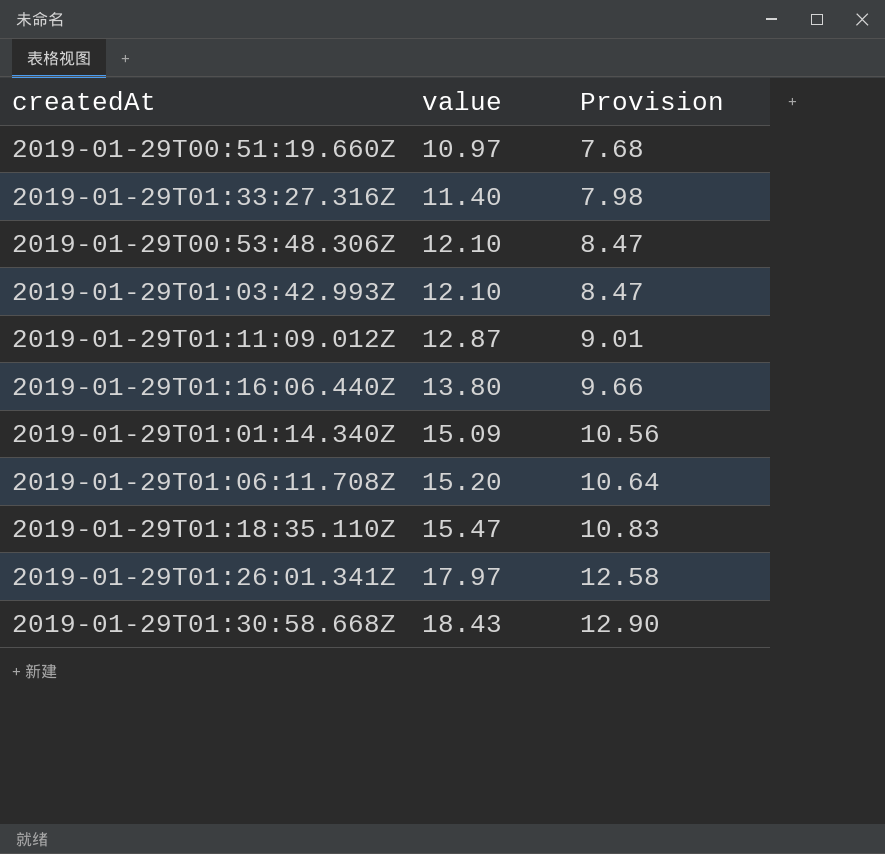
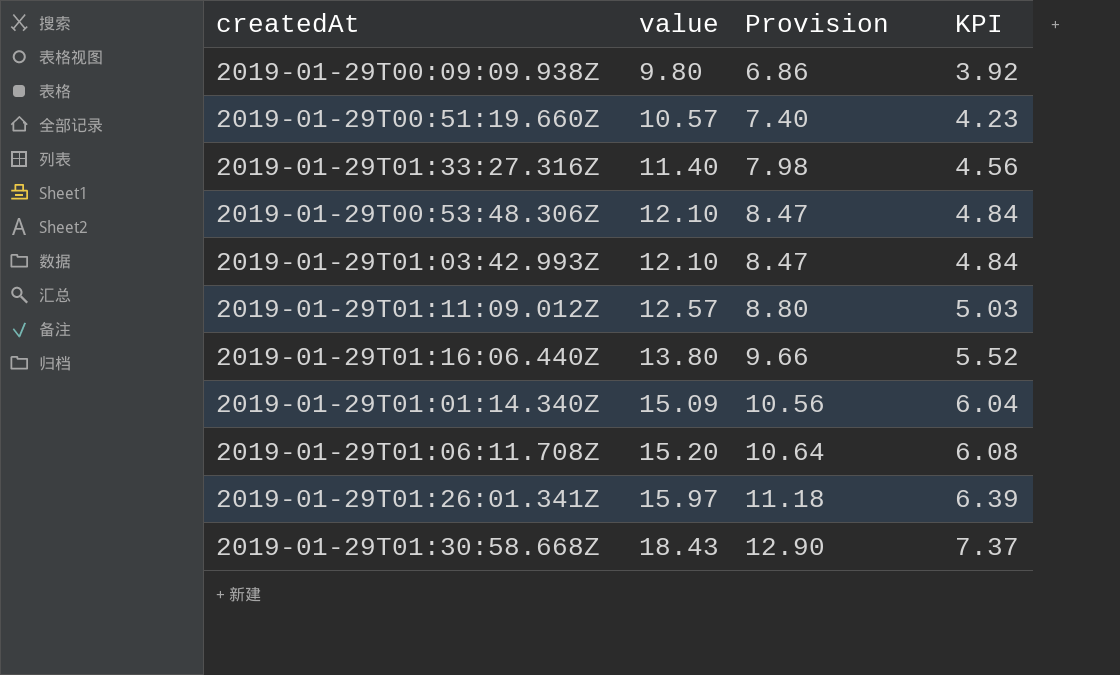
column KPI | formula: none -> [value] * 0.4
row 2019-01-29T01:18:35.110Z: 15.47 | 10.83 -> none
row 2019-01-29T00:09:09.938Z: none -> 9.80 | 6.86 | 3.92
2019-01-29T00:51:19.660Z | value: 10.97 -> 10.57
2019-01-29T00:51:19.660Z | Provision: 7.68 -> 7.40
2019-01-29T01:11:09.012Z | value: 12.87 -> 12.57
2019-01-29T01:11:09.012Z | Provision: 9.01 -> 8.80
2019-01-29T01:26:01.341Z | value: 17.97 -> 15.97
2019-01-29T01:26:01.341Z | Provision: 12.58 -> 11.18

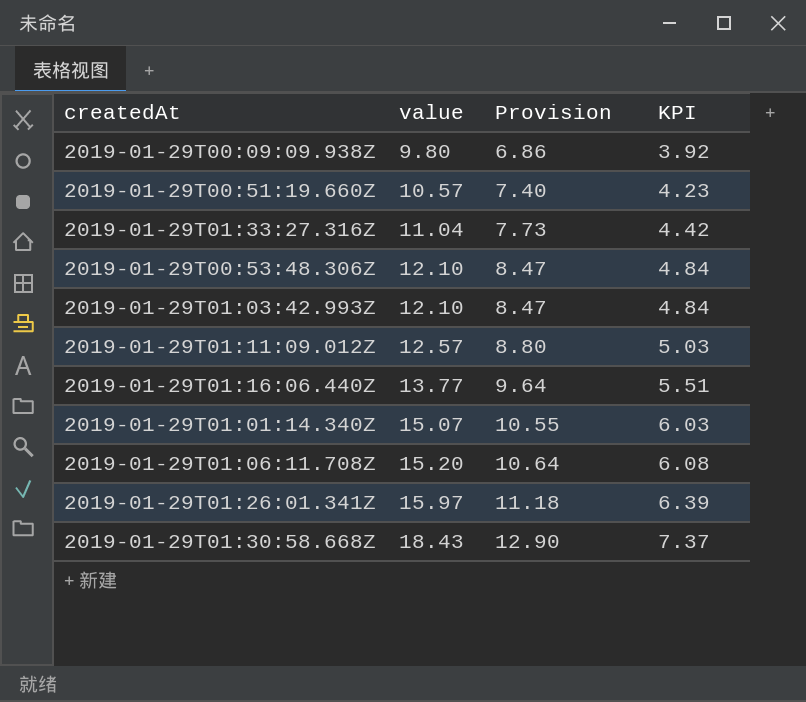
2019-01-29T01:33:27.316Z | value: 11.40 -> 11.04
2019-01-29T01:33:27.316Z | Provision: 7.98 -> 7.73
2019-01-29T01:33:27.316Z | KPI: 4.56 -> 4.42
2019-01-29T01:16:06.440Z | value: 13.80 -> 13.77
2019-01-29T01:16:06.440Z | Provision: 9.66 -> 9.64
2019-01-29T01:16:06.440Z | KPI: 5.52 -> 5.51
2019-01-29T01:01:14.340Z | value: 15.09 -> 15.07
2019-01-29T01:01:14.340Z | Provision: 10.56 -> 10.55
2019-01-29T01:01:14.340Z | KPI: 6.04 -> 6.03

